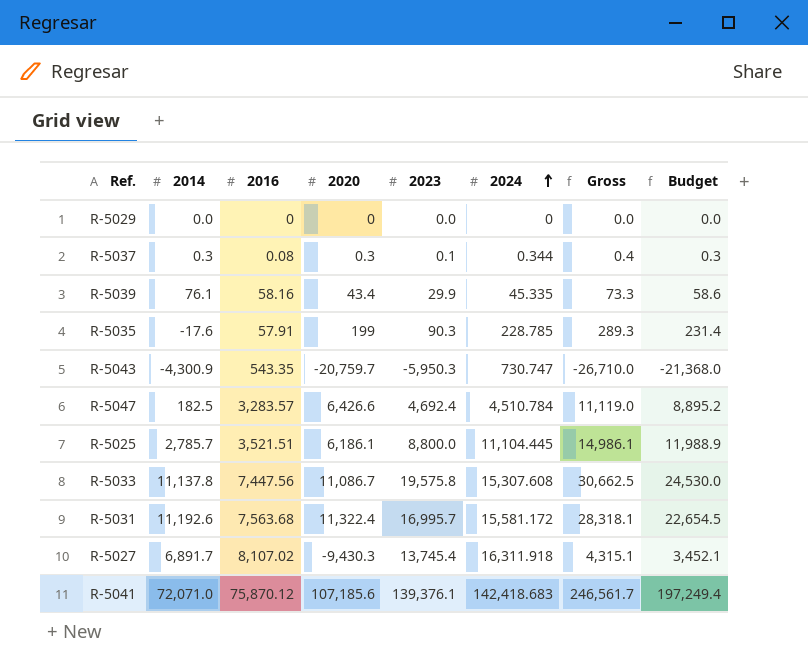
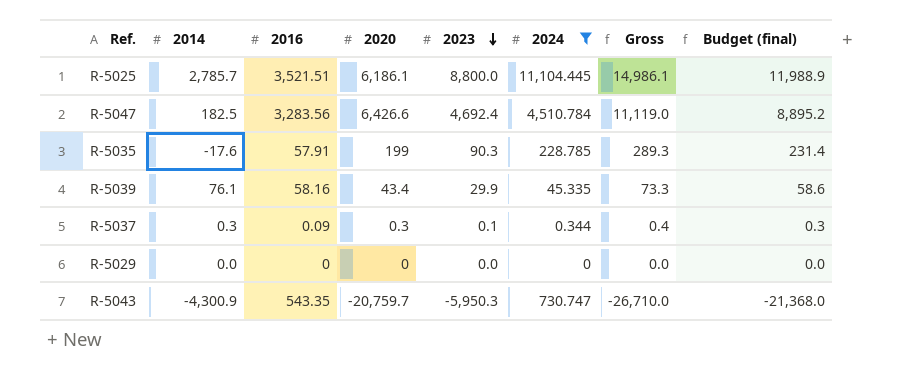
filter: none -> 2024 <= 11,104.445
row order: 2024 ascending -> 2023 descending
column name: Budget -> Budget (final)
R-5047 | 2016: 3,283.57 -> 3,283.56
R-5037 | 2016: 0.08 -> 0.09

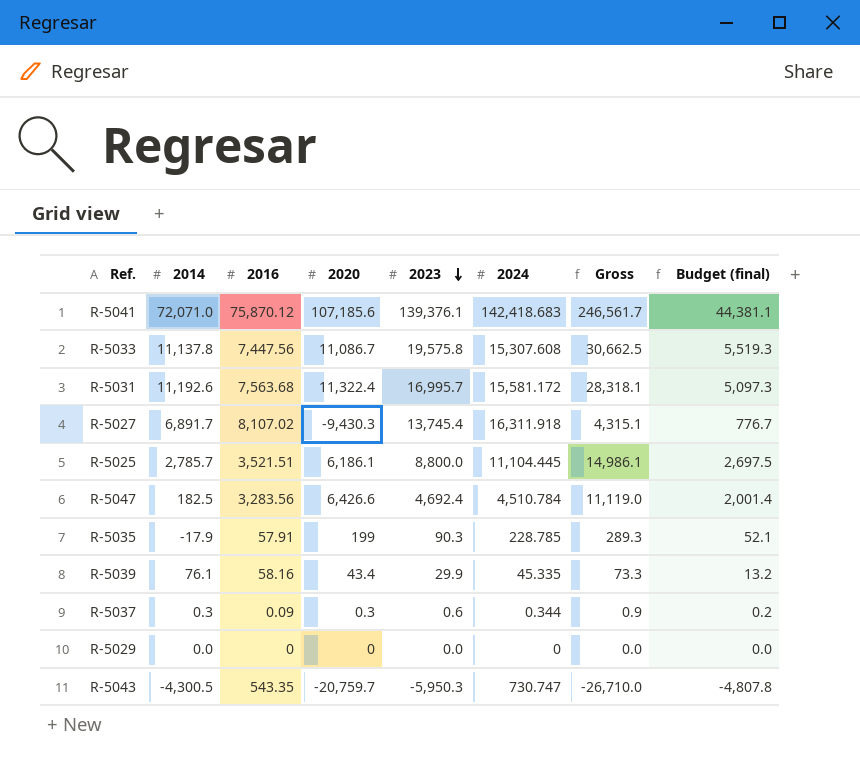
filter: 2024 <= 11,104.445 -> none
column Budget (final) | formula: [Gross] * 0.8 -> [Gross] * 0.18
R-5035 | 2014: -17.6 -> -17.9
R-5037 | 2023: 0.1 -> 0.6
R-5037 | Gross: 0.4 -> 0.9
R-5043 | 2014: -4,300.9 -> -4,300.5

